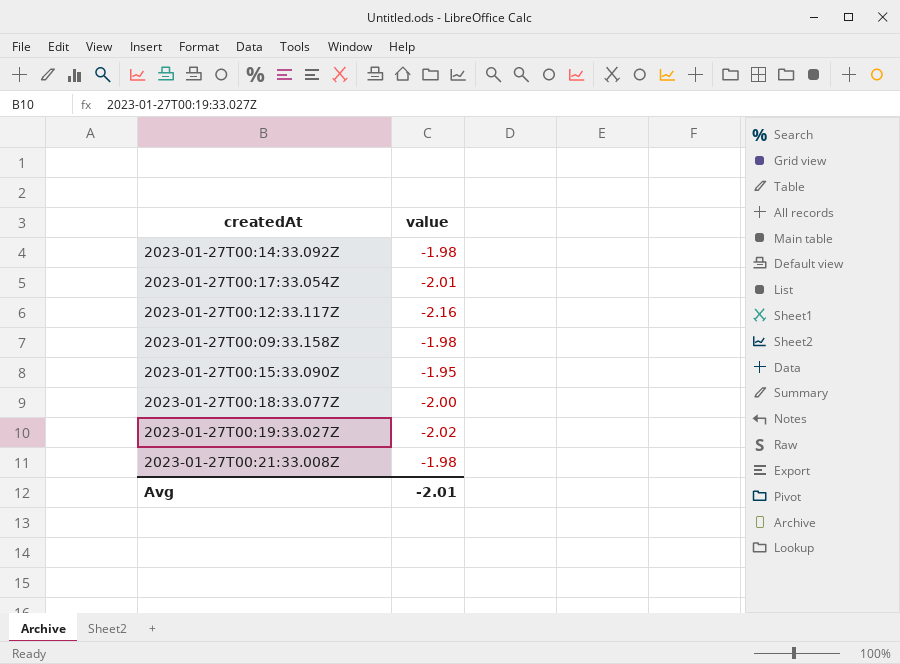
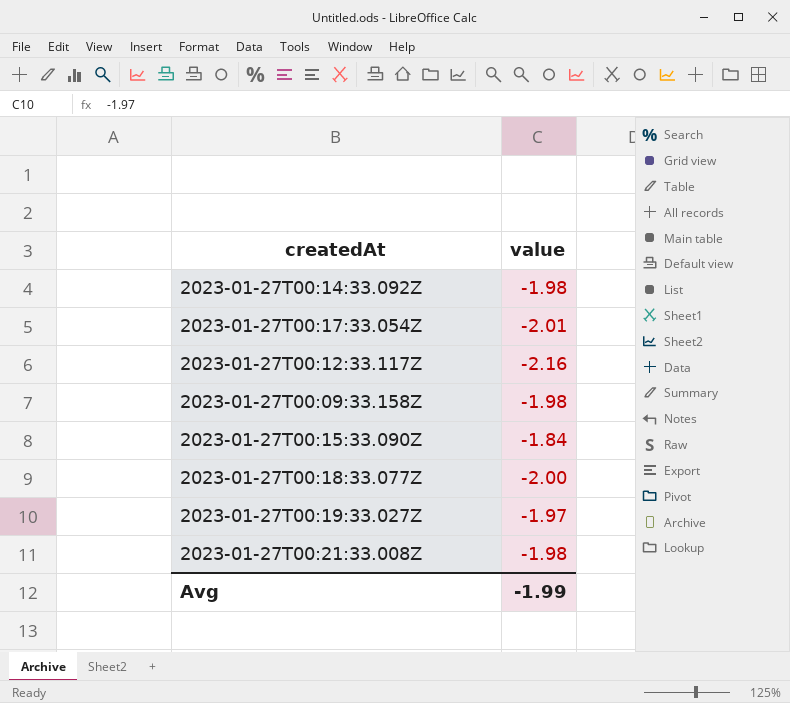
2023-01-27T00:15:33.090Z | value: -1.95 -> -1.84
2023-01-27T00:19:33.027Z | value: -2.02 -> -1.97
Avg | value: -2.01 -> -1.99

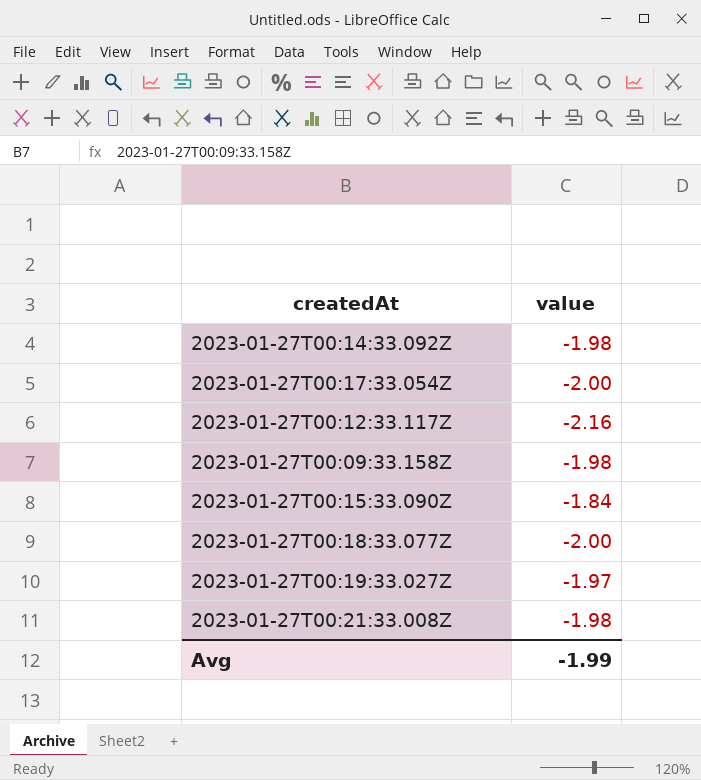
2023-01-27T00:17:33.054Z | value: -2.01 -> -2.00

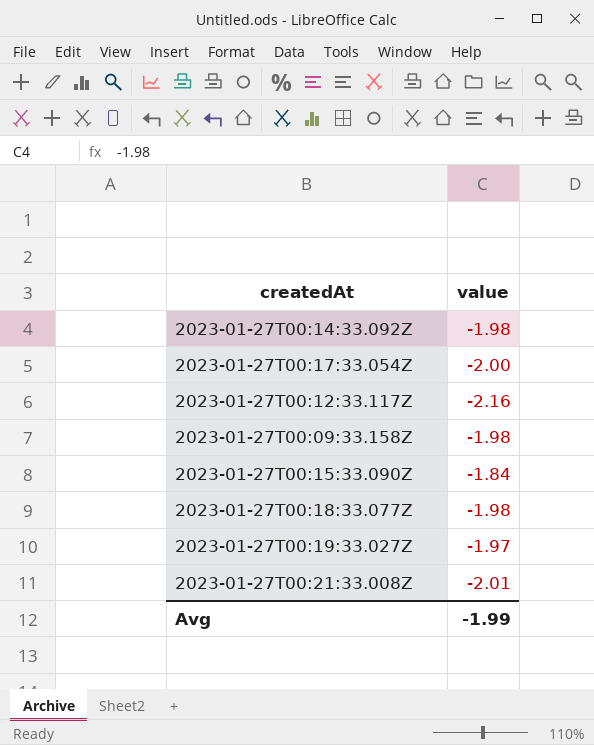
2023-01-27T00:18:33.077Z | value: -2.00 -> -1.98
2023-01-27T00:21:33.008Z | value: -1.98 -> -2.01

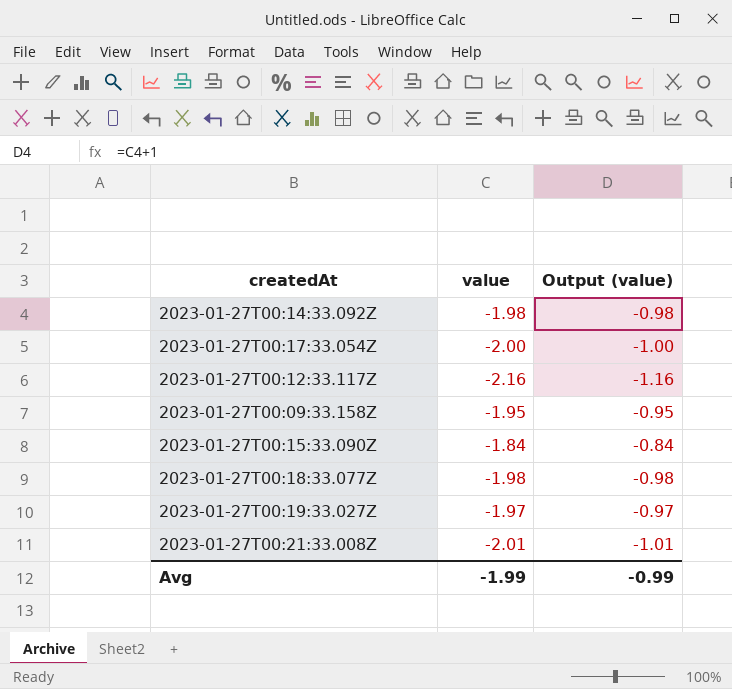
column Output (value) | formula: none -> [value] + 1
2023-01-27T00:09:33.158Z | value: -1.98 -> -1.95

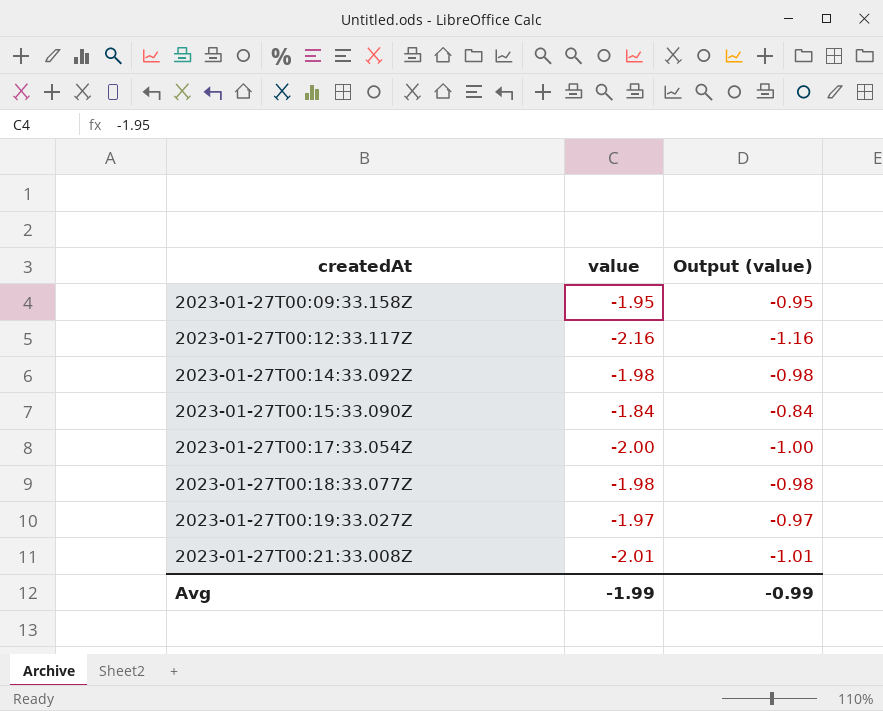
row order: none -> createdAt ascending

